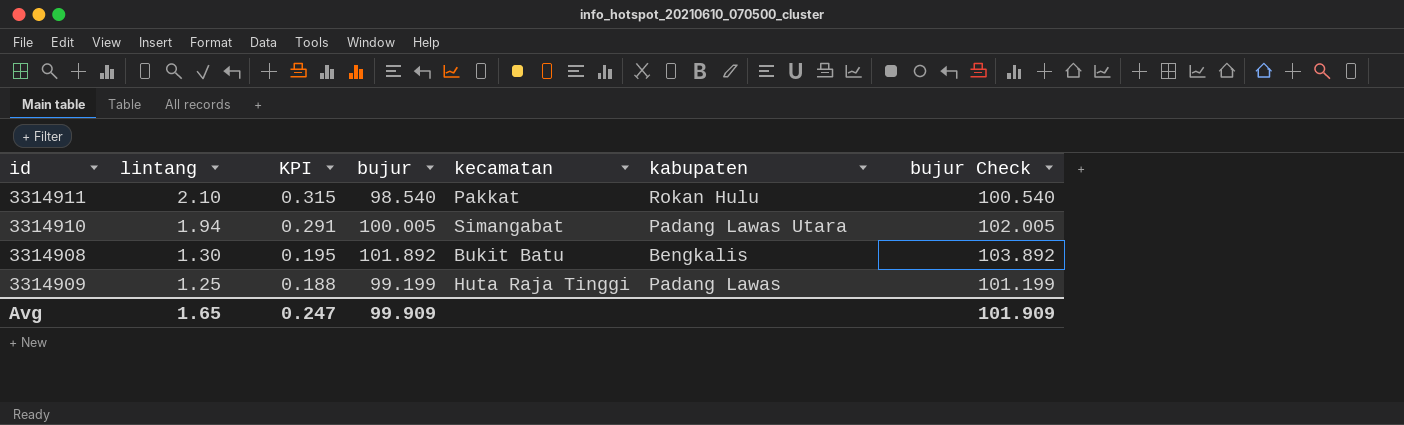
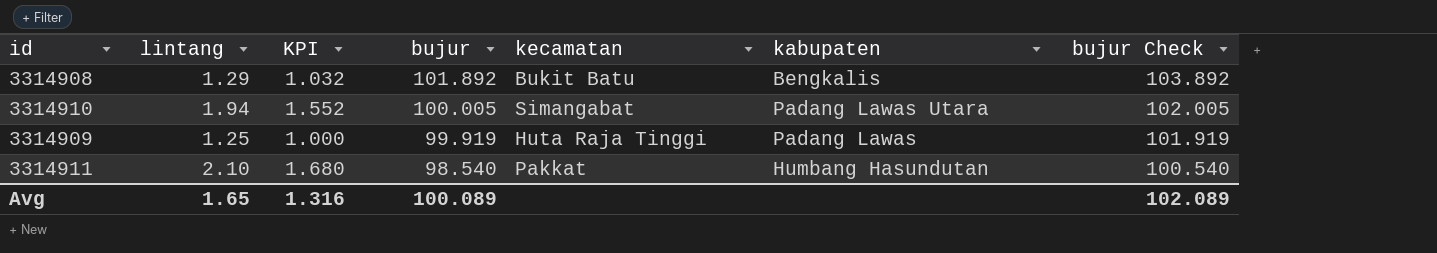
row order: lintang descending -> bujur descending
column KPI | formula: [lintang] * 0.15 -> [lintang] * 0.8
3314908 | lintang: 1.30 -> 1.29
3314909 | bujur: 99.199 -> 99.919
3314909 | bujur Check: 101.199 -> 101.919
3314911 | kabupaten: Rokan Hulu -> Humbang Hasundutan
Avg | KPI: 0.247 -> 1.316
Avg | bujur: 99.909 -> 100.089
Avg | bujur Check: 101.909 -> 102.089

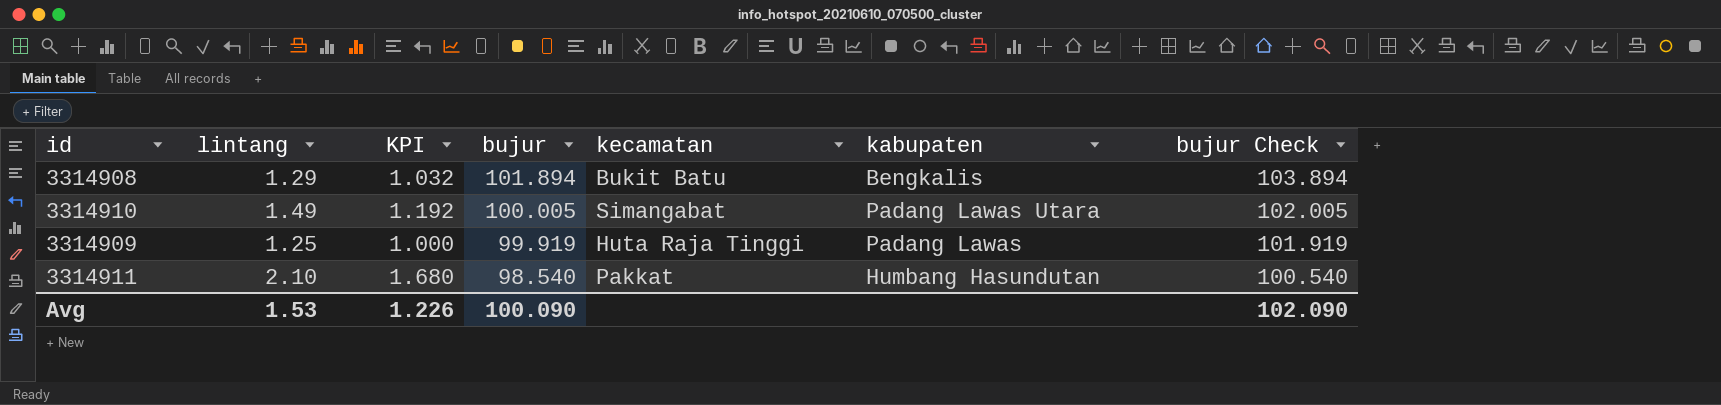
3314908 | bujur: 101.892 -> 101.894
3314908 | bujur Check: 103.892 -> 103.894
3314910 | lintang: 1.94 -> 1.49
3314910 | KPI: 1.552 -> 1.192
Avg | lintang: 1.65 -> 1.53
Avg | KPI: 1.316 -> 1.226
Avg | bujur: 100.089 -> 100.090
Avg | bujur Check: 102.089 -> 102.090

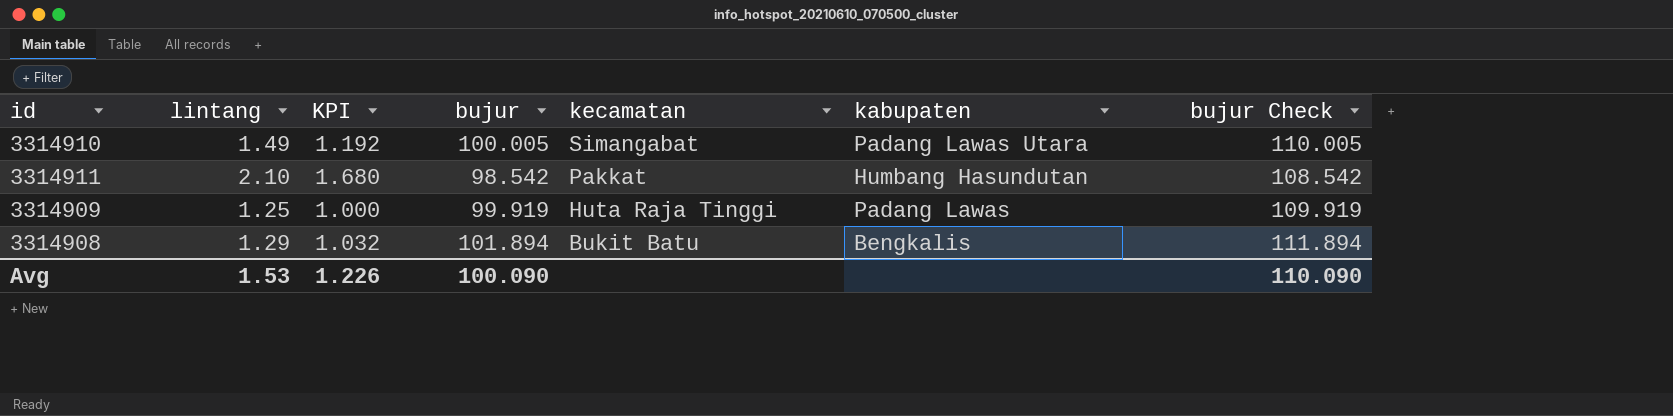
row order: bujur descending -> kecamatan descending
column bujur Check | formula: [bujur] + 2 -> [bujur] + 10
3314911 | bujur: 98.540 -> 98.542
Avg | bujur Check: 102.090 -> 110.090

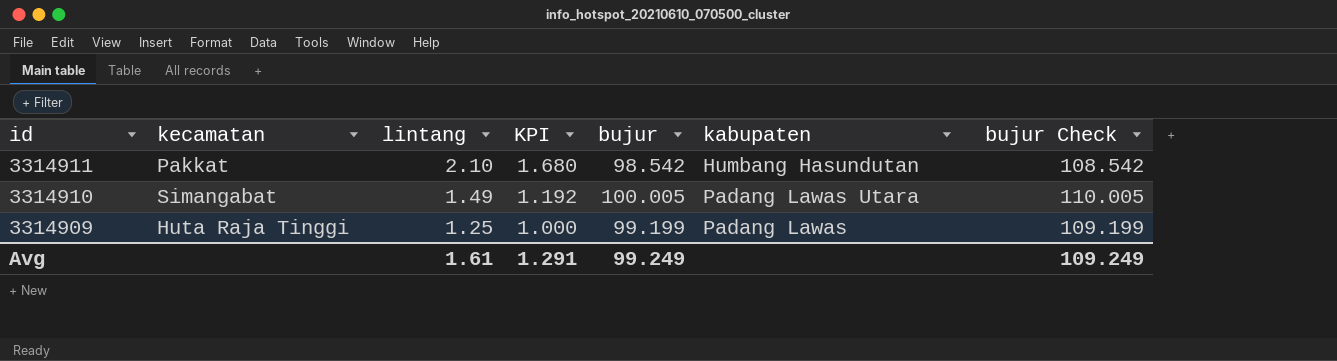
row order: kecamatan descending -> id descending
column kecamatan | position: 5 -> 2
row 3314908: 1.29 | 1.032 | 101.894 | Bukit Batu | Bengkalis | 111.894 -> none
3314909 | bujur: 99.919 -> 99.199
3314909 | bujur Check: 109.919 -> 109.199
Avg | lintang: 1.53 -> 1.61
Avg | KPI: 1.226 -> 1.291
Avg | bujur: 100.090 -> 99.249
Avg | bujur Check: 110.090 -> 109.249

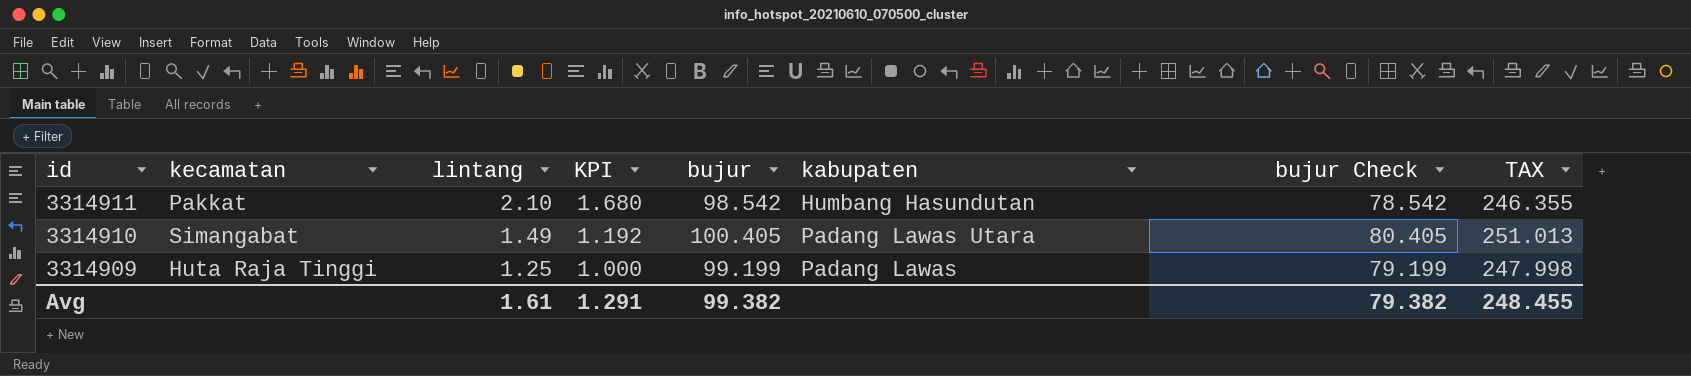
column bujur Check | formula: [bujur] + 10 -> [bujur] - 20
column TAX | formula: none -> [bujur] * 2.5
3314910 | bujur: 100.005 -> 100.405
Avg | bujur: 99.249 -> 99.382
Avg | bujur Check: 109.249 -> 79.382

